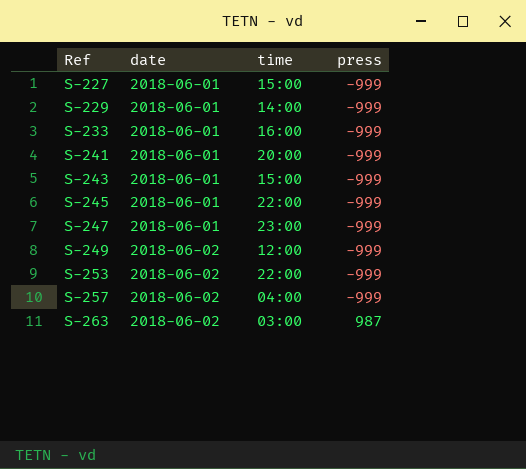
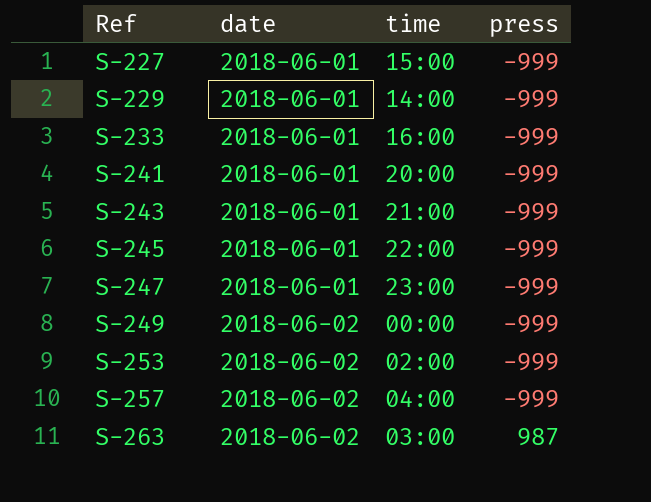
S-243 | time: 15:00 -> 21:00
S-249 | time: 12:00 -> 00:00
S-253 | time: 22:00 -> 02:00

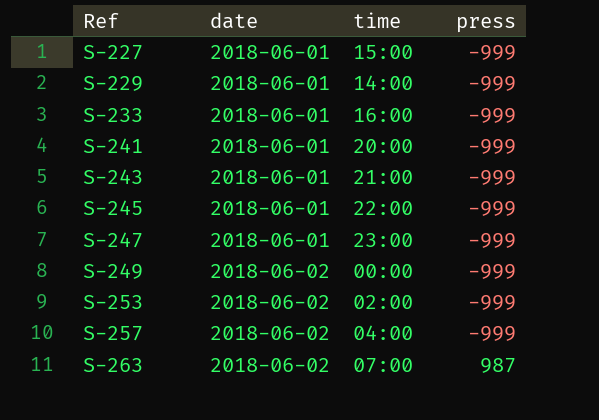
S-263 | time: 03:00 -> 07:00

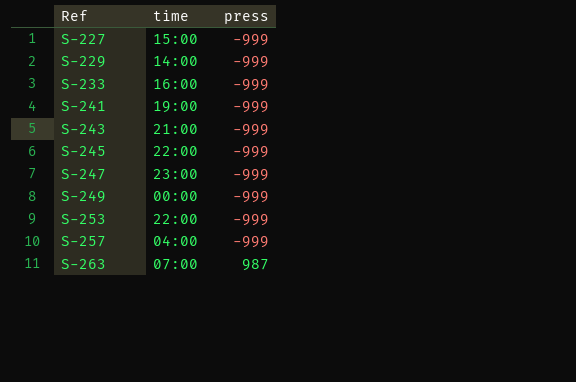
column date | position: 2 -> none
S-241 | time: 20:00 -> 19:00
S-253 | time: 02:00 -> 22:00

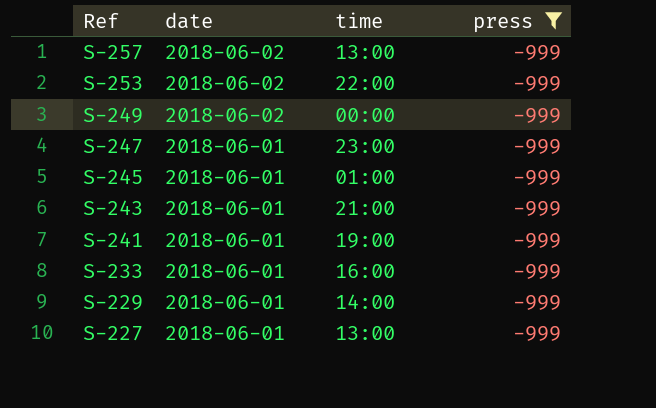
filter: none -> press = -999
row order: Ref ascending -> Ref descending
column date | position: none -> 2
S-257 | time: 04:00 -> 13:00
S-245 | time: 22:00 -> 01:00
S-227 | time: 15:00 -> 13:00

